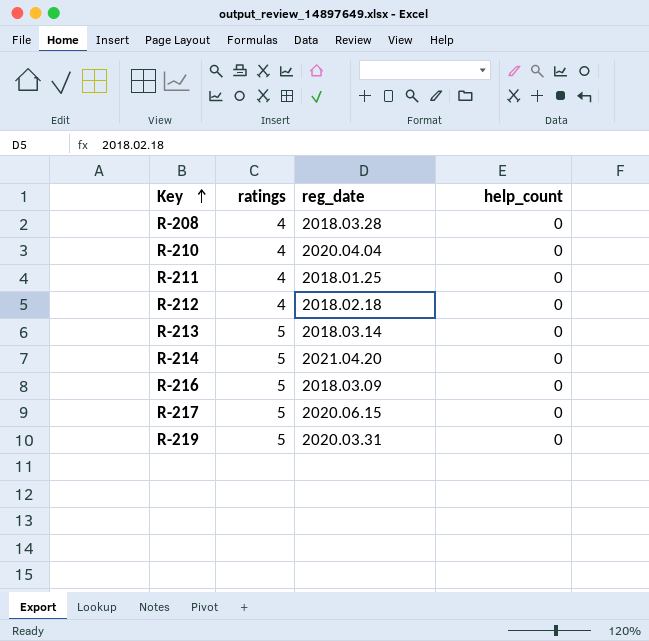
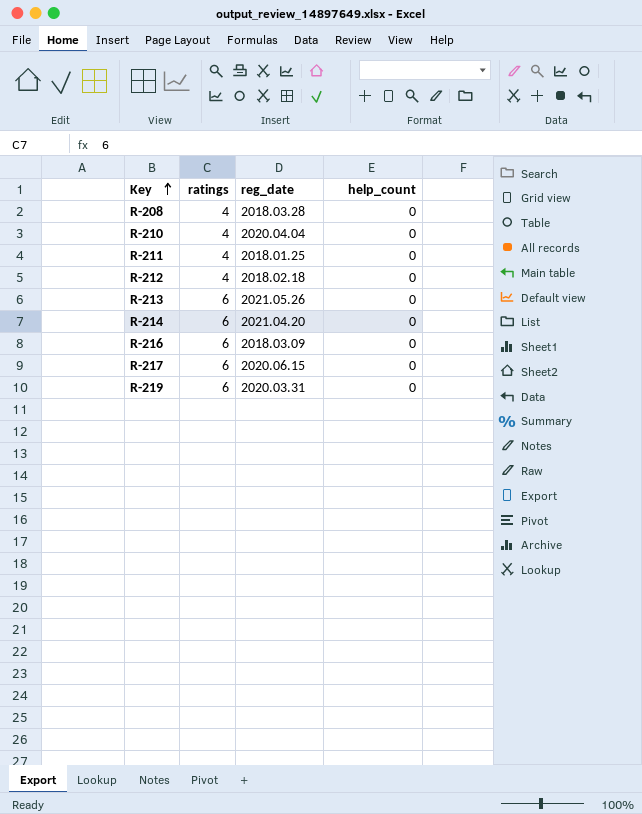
R-213 | ratings: 5 -> 6
R-213 | reg_date: 2018.03.14 -> 2021.05.26
R-214 | ratings: 5 -> 6
R-216 | ratings: 5 -> 6
R-217 | ratings: 5 -> 6
R-219 | ratings: 5 -> 6

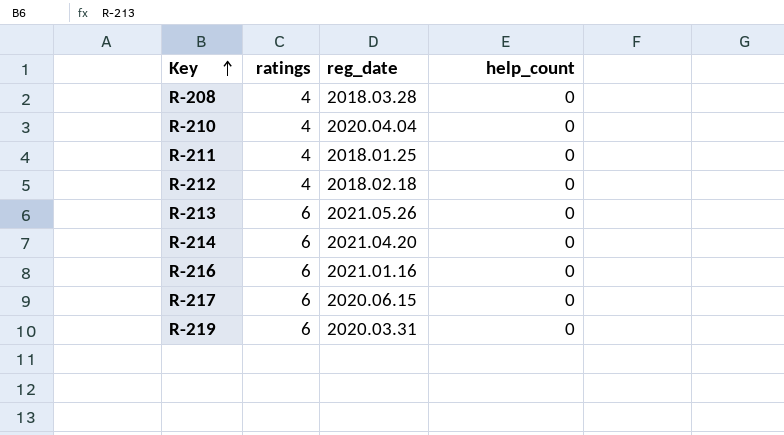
R-216 | reg_date: 2018.03.09 -> 2021.01.16

